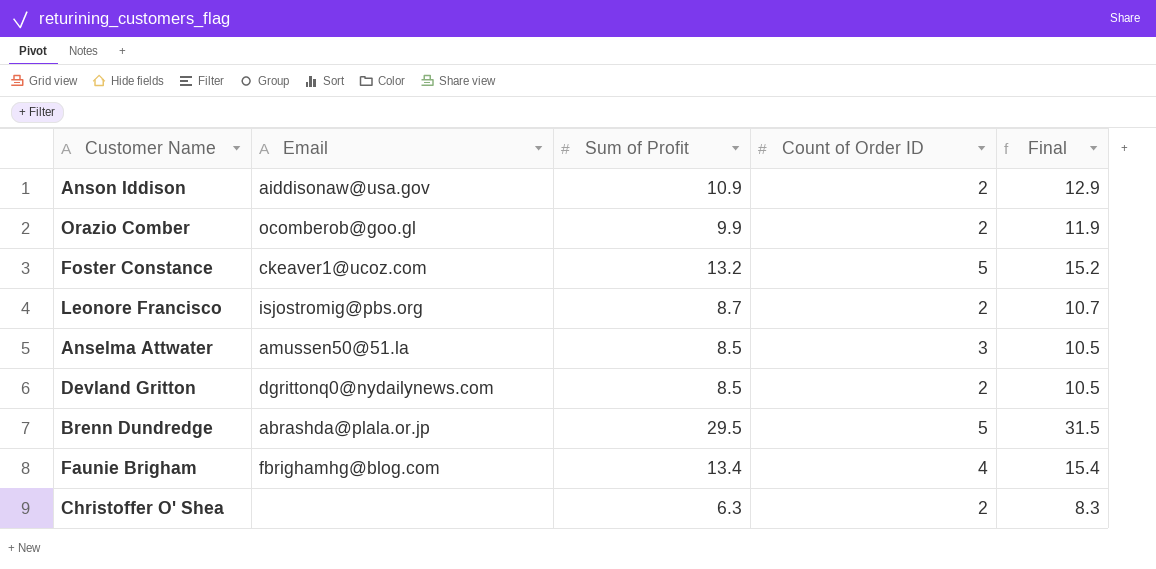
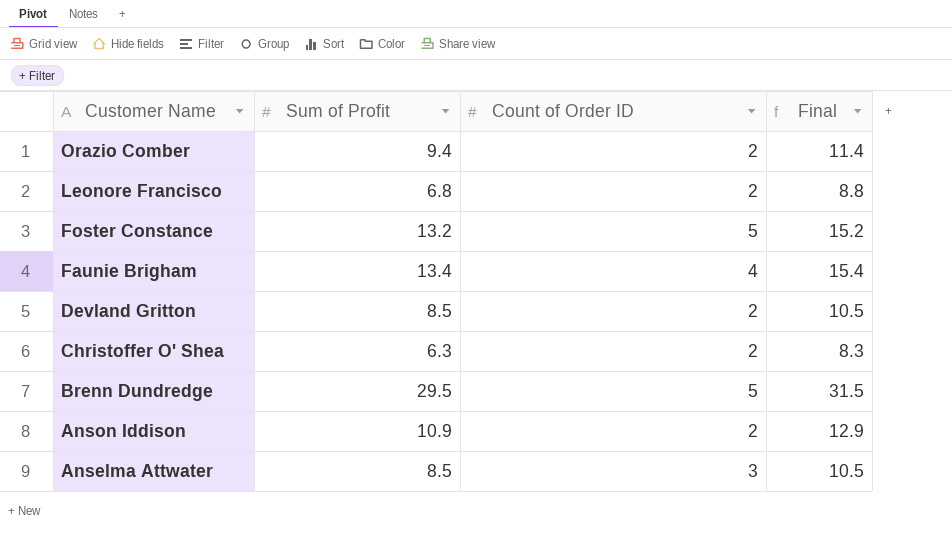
row order: none -> Customer Name descending
column Email | position: 2 -> none
Orazio Comber | Sum of Profit: 9.9 -> 9.4
Orazio Comber | Final: 11.9 -> 11.4
Leonore Francisco | Sum of Profit: 8.7 -> 6.8
Leonore Francisco | Final: 10.7 -> 8.8

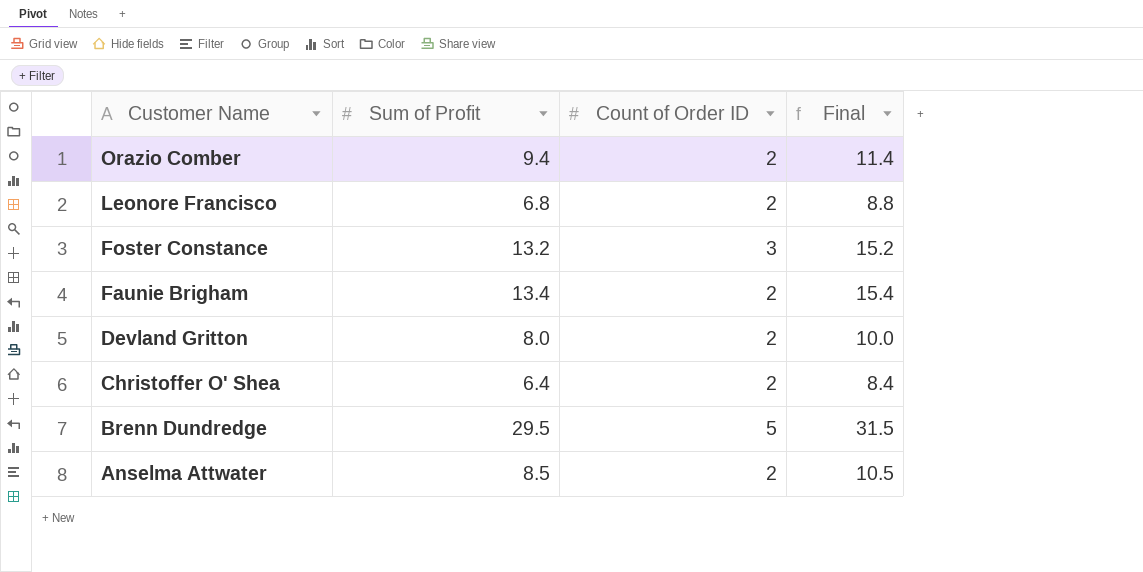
row Anson Iddison: 10.9 | 2 | 12.9 -> none
Foster Constance | Count of Order ID: 5 -> 3
Faunie Brigham | Count of Order ID: 4 -> 2
Devland Gritton | Sum of Profit: 8.5 -> 8.0
Devland Gritton | Final: 10.5 -> 10.0
Christoffer O' Shea | Sum of Profit: 6.3 -> 6.4
Christoffer O' Shea | Final: 8.3 -> 8.4
Anselma Attwater | Count of Order ID: 3 -> 2

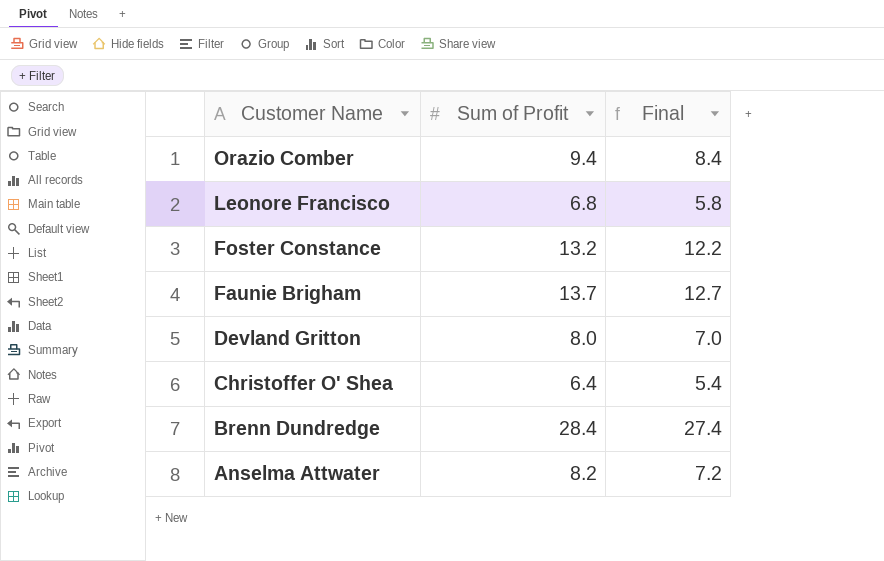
column Count of Order ID | position: 3 -> none
column Final | formula: [Sum of Profit] + 2 -> [Sum of Profit] - 1
Faunie Brigham | Sum of Profit: 13.4 -> 13.7
Brenn Dundredge | Sum of Profit: 29.5 -> 28.4
Anselma Attwater | Sum of Profit: 8.5 -> 8.2

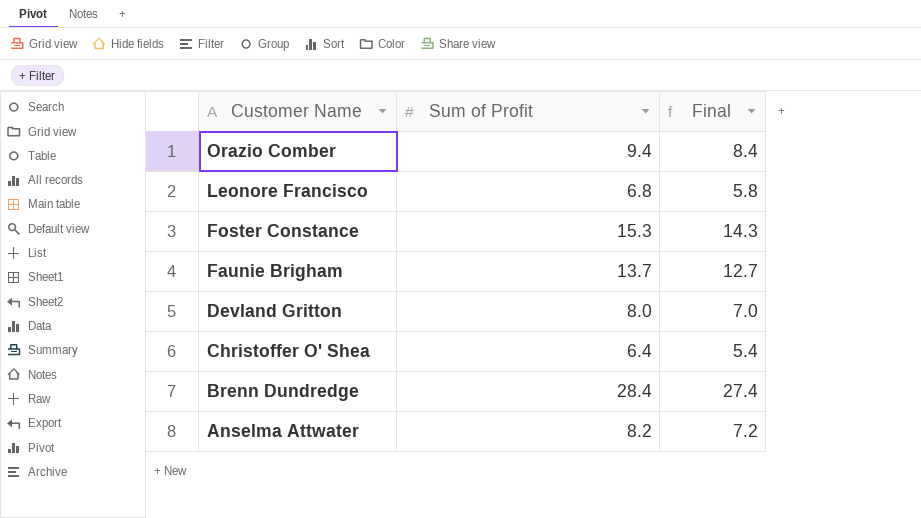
Foster Constance | Sum of Profit: 13.2 -> 15.3
Foster Constance | Final: 12.2 -> 14.3

